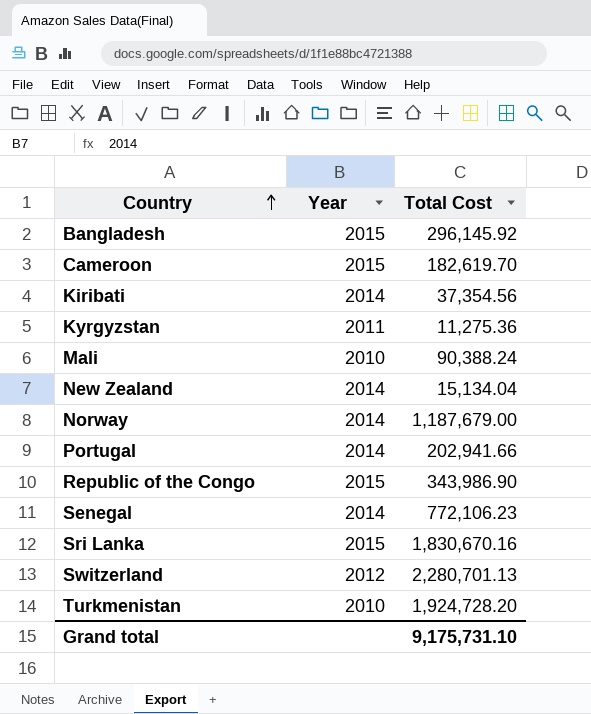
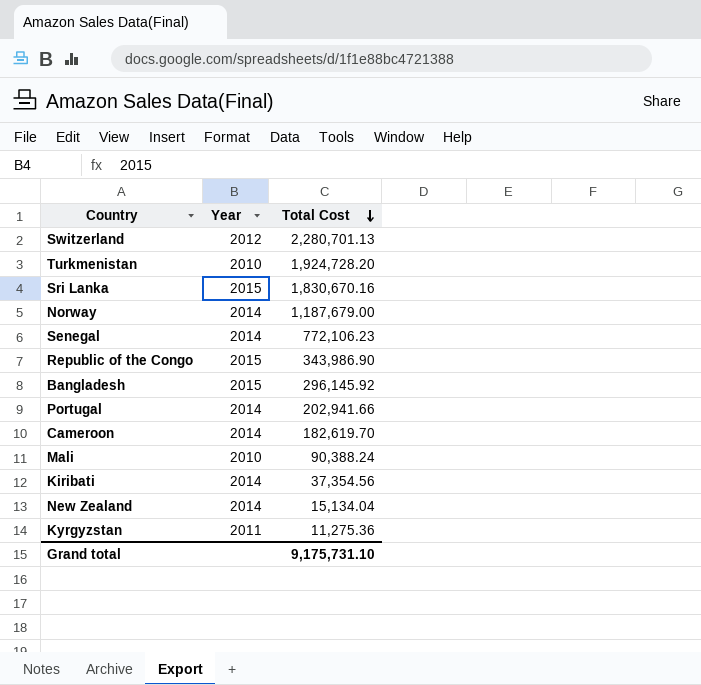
row order: Country ascending -> Total Cost descending
Cameroon | Year: 2015 -> 2014

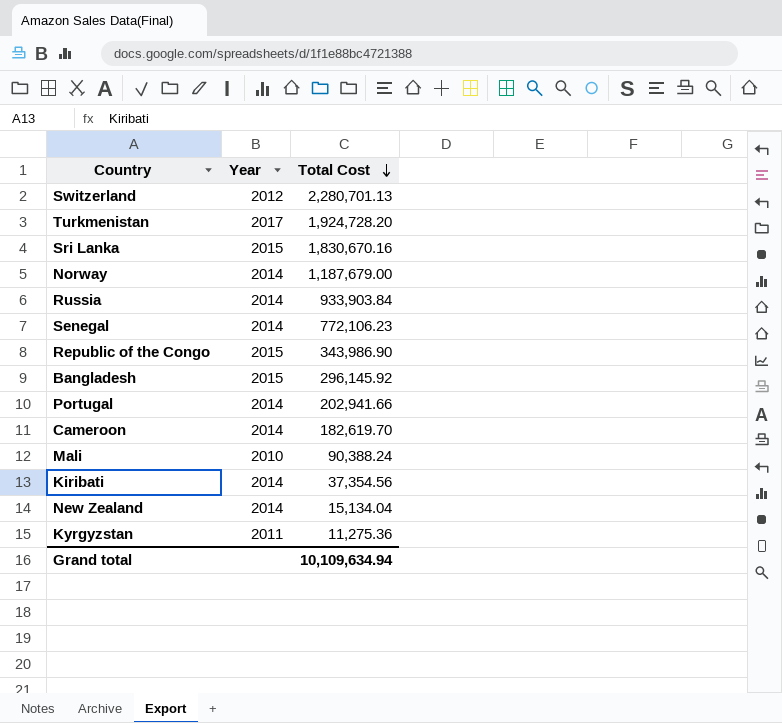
Turkmenistan | Year: 2010 -> 2017
row Russia: none -> 2014 | 933,903.84
Grand total | Total Cost: 9,175,731.10 -> 10,109,634.94

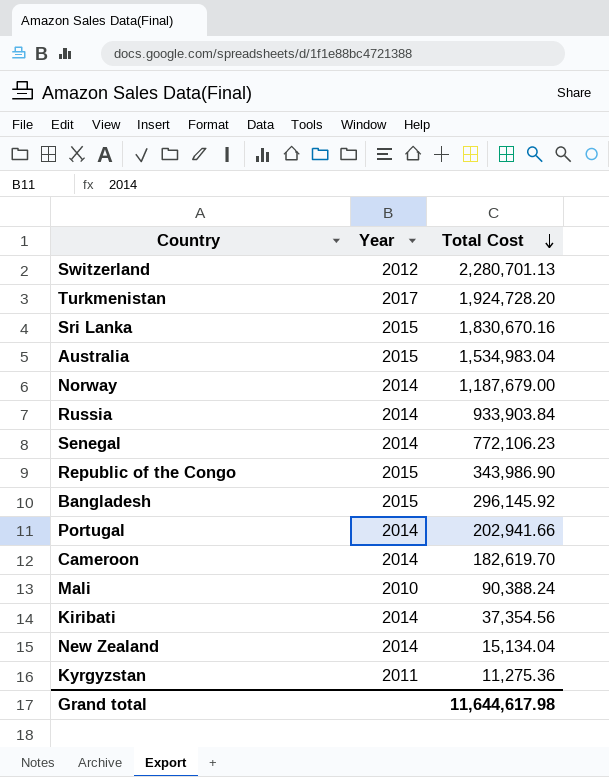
row Australia: none -> 2015 | 1,534,983.04
Grand total | Total Cost: 10,109,634.94 -> 11,644,617.98

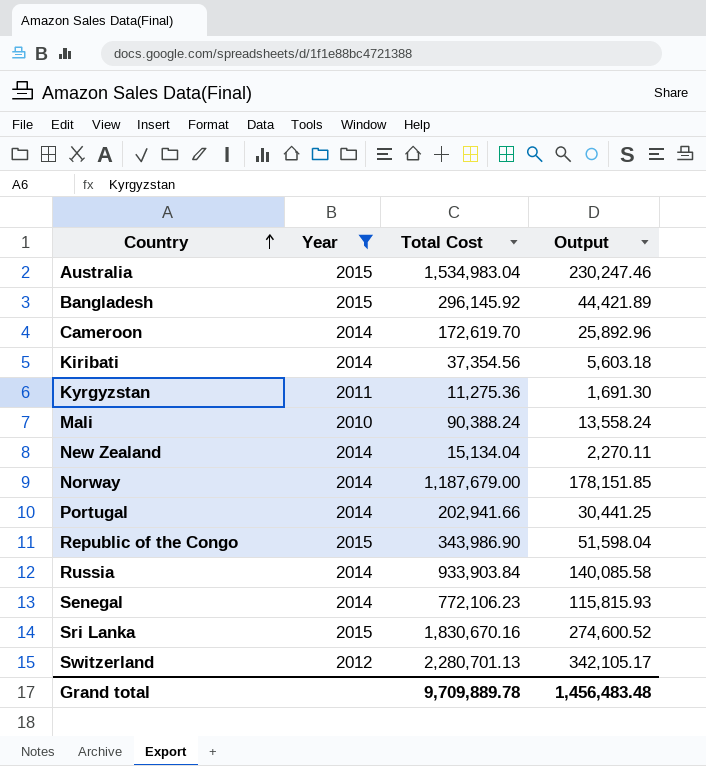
filter: none -> Year != 2017
row order: Total Cost descending -> Country ascending
column Output | formula: none -> [Total Cost] * 0.15
Cameroon | Total Cost: 182,619.70 -> 172,619.70
Grand total | Total Cost: 11,644,617.98 -> 9,709,889.78

